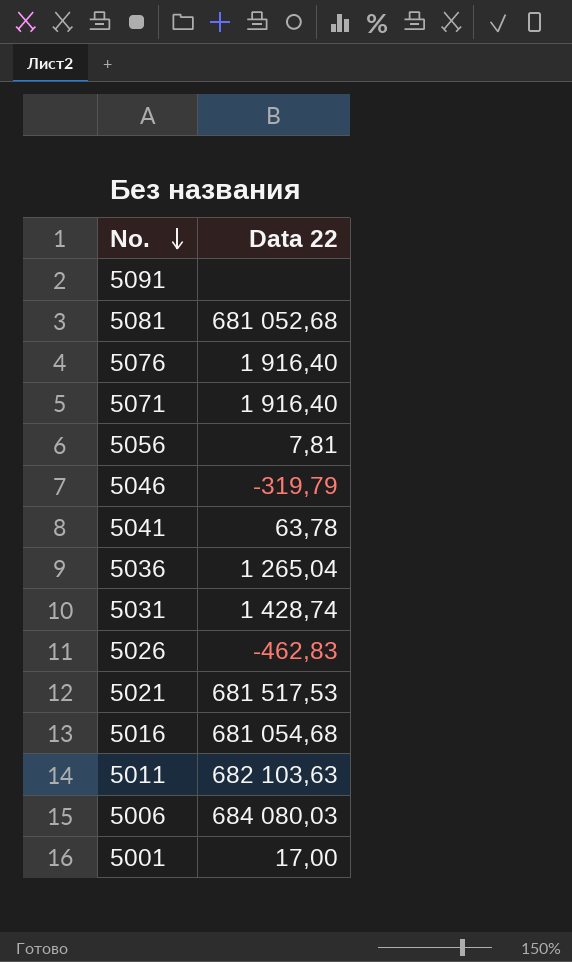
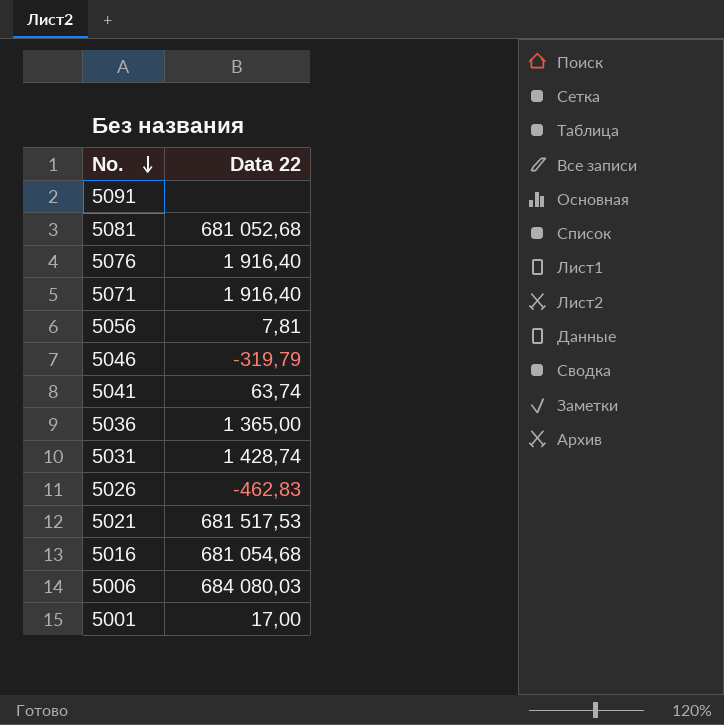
row 5011: 682 103,63 -> none
5041 | Data 22: 63,78 -> 63,74
5036 | Data 22: 1 265,04 -> 1 365,00

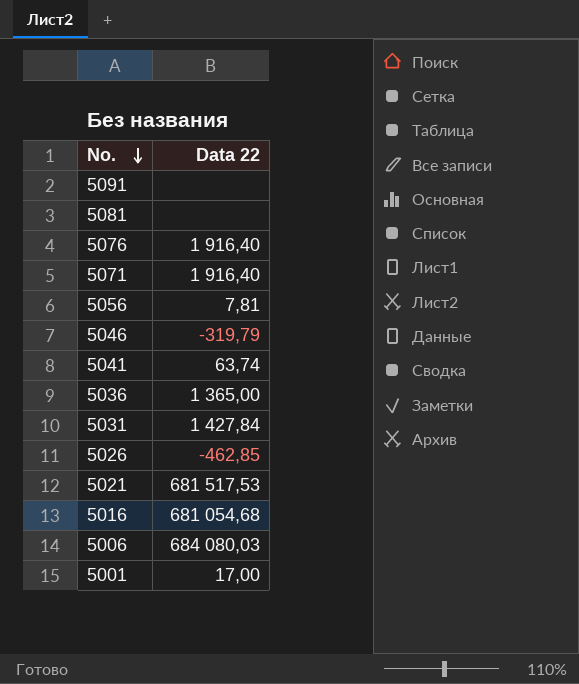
5081 | Data 22: 681 052,68 -> none
5031 | Data 22: 1 428,74 -> 1 427,84
5026 | Data 22: -462,83 -> -462,85

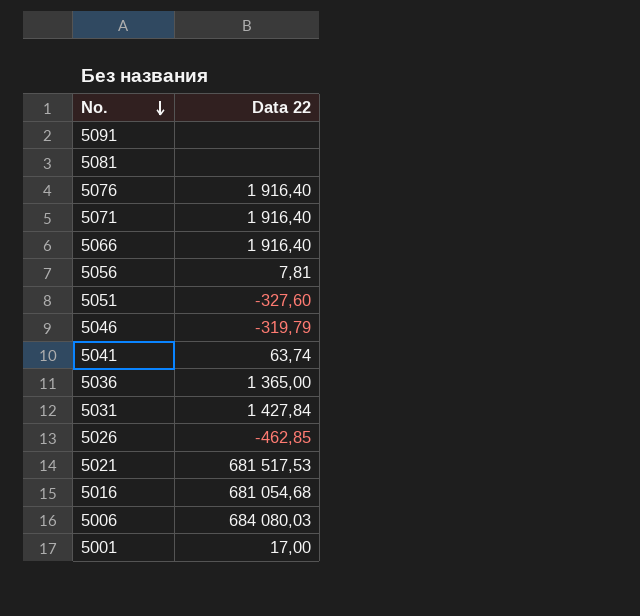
row 5066: none -> 1 916,40
row 5051: none -> -327,60

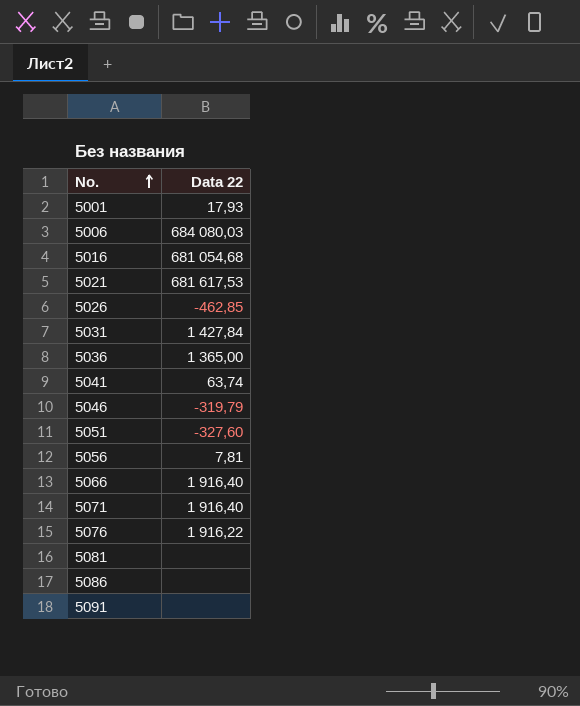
row order: No. descending -> No. ascending
5001 | Data 22: 17,00 -> 17,93
5021 | Data 22: 681 517,53 -> 681 617,53
5076 | Data 22: 1 916,40 -> 1 916,22
row 5086: none -> none

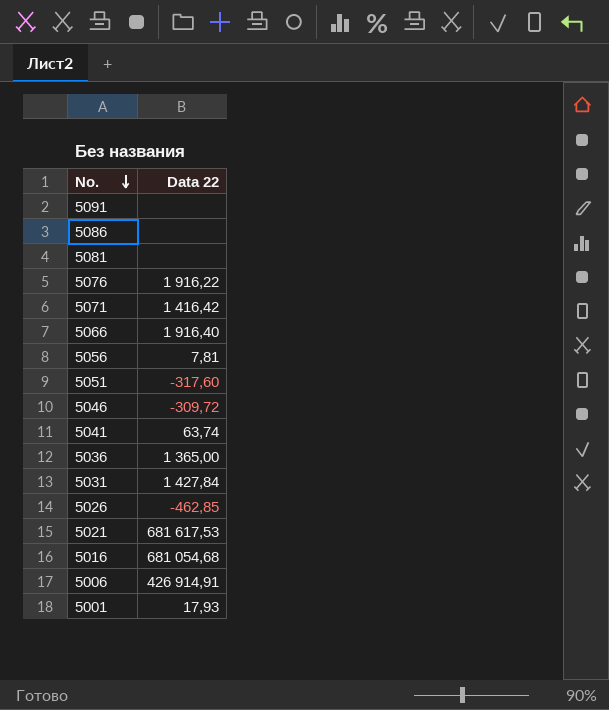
row order: No. ascending -> No. descending
5071 | Data 22: 1 916,40 -> 1 416,42
5051 | Data 22: -327,60 -> -317,60
5046 | Data 22: -319,79 -> -309,72
5006 | Data 22: 684 080,03 -> 426 914,91

